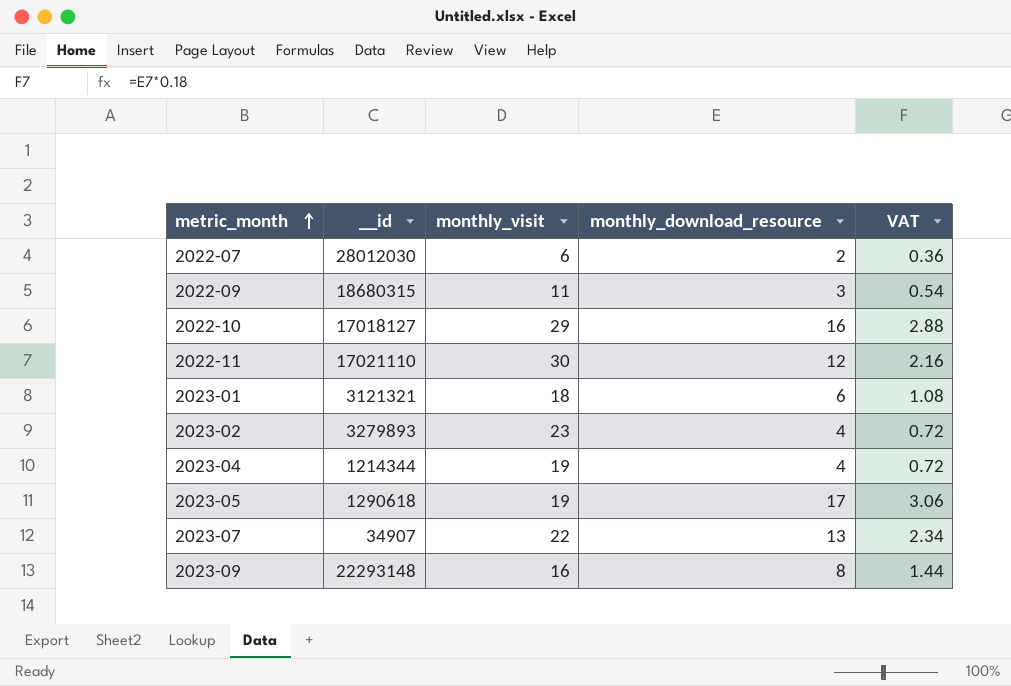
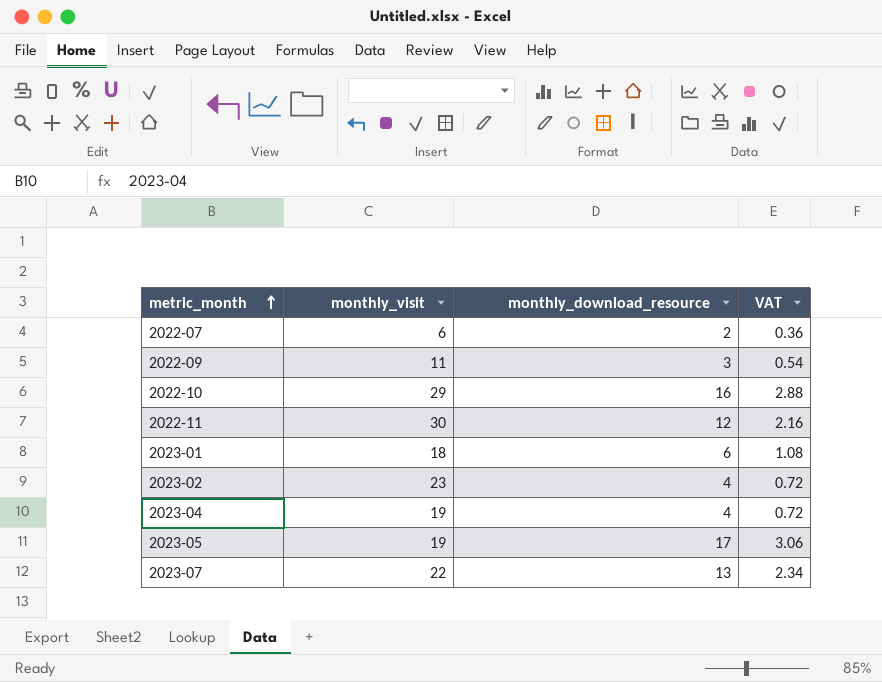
column __id | position: 2 -> none
row 2023-09: 22293148 | 16 | 8 | 1.44 -> none

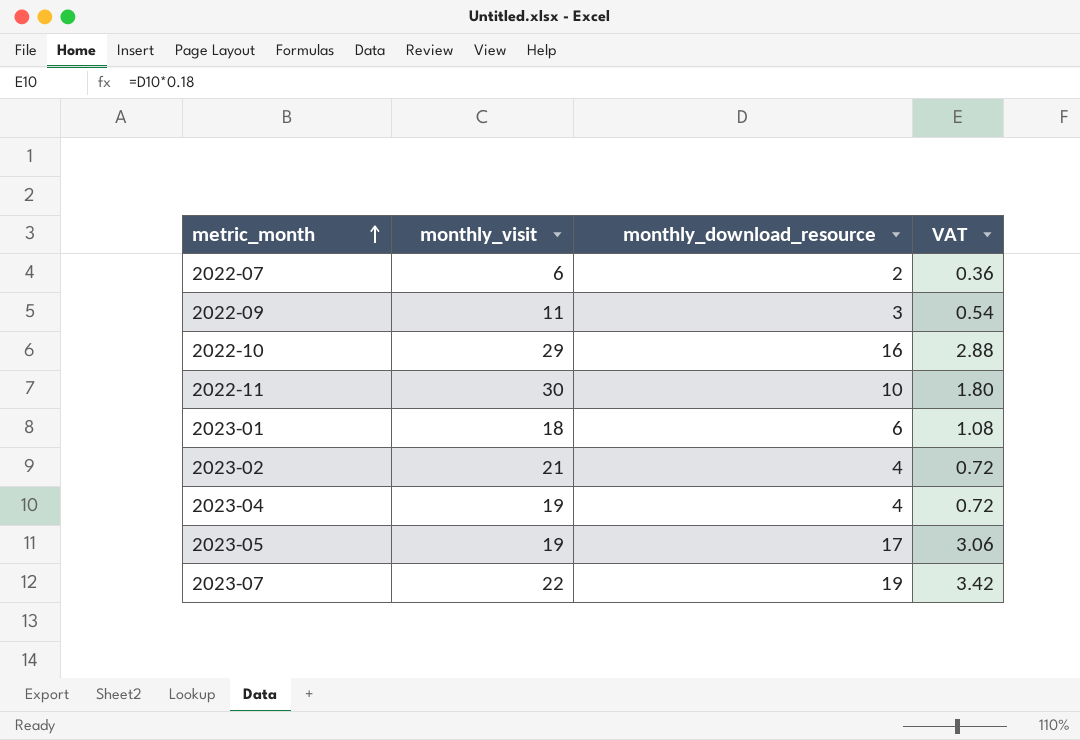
2022-11 | monthly_download_resource: 12 -> 10
2022-11 | VAT: 2.16 -> 1.80
2023-02 | monthly_visit: 23 -> 21
2023-07 | monthly_download_resource: 13 -> 19
2023-07 | VAT: 2.34 -> 3.42

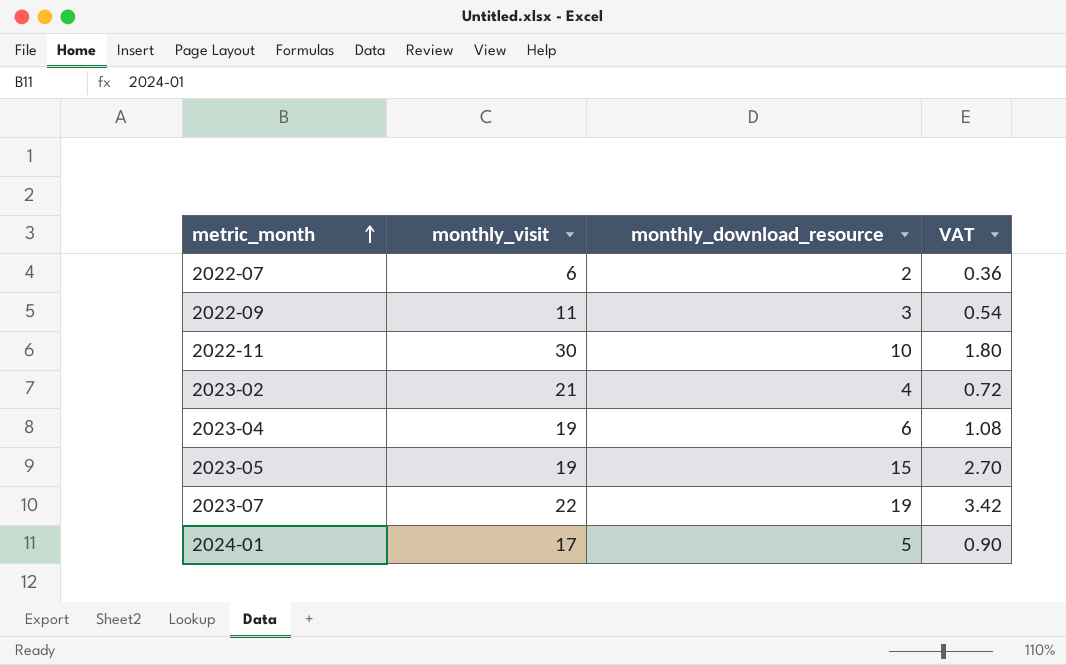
row 2022-10: 29 | 16 | 2.88 -> none
row 2023-01: 18 | 6 | 1.08 -> none
2023-04 | monthly_download_resource: 4 -> 6
2023-04 | VAT: 0.72 -> 1.08
2023-05 | monthly_download_resource: 17 -> 15
2023-05 | VAT: 3.06 -> 2.70
row 2024-01: none -> 17 | 5 | 0.90

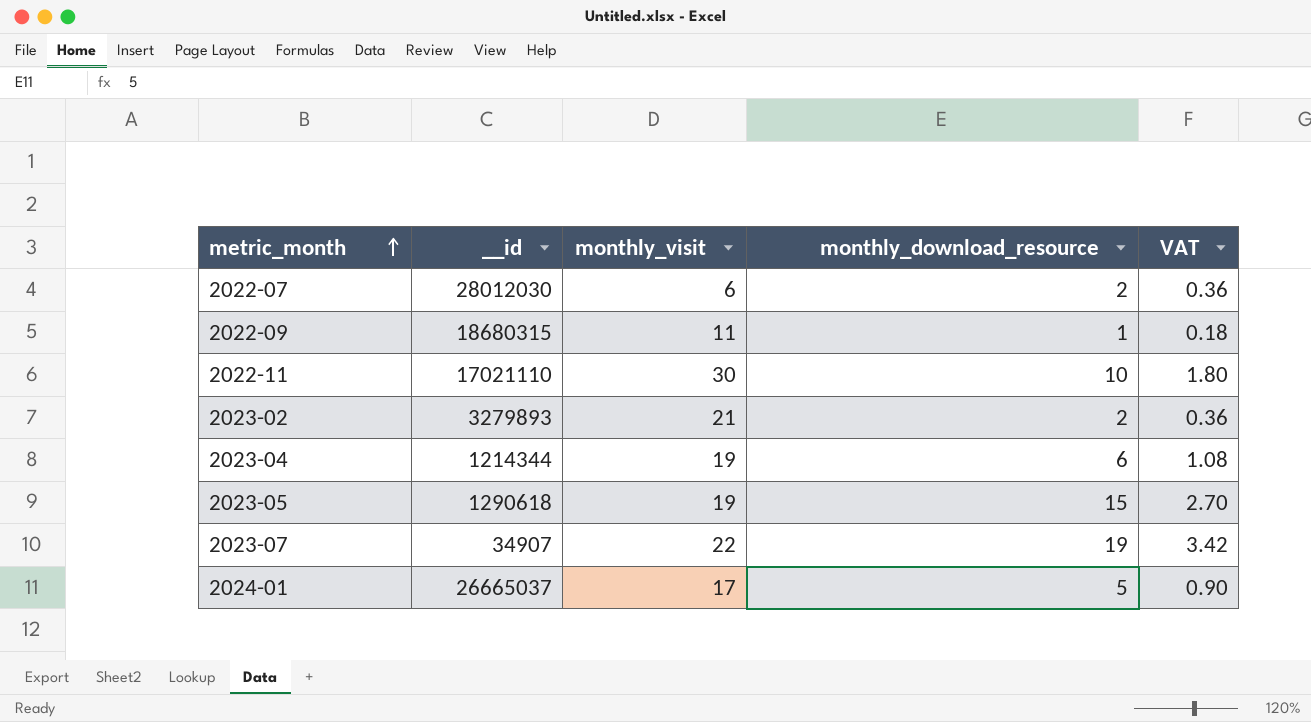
column __id | position: none -> 2
2022-09 | monthly_download_resource: 3 -> 1
2022-09 | VAT: 0.54 -> 0.18
2023-02 | monthly_download_resource: 4 -> 2
2023-02 | VAT: 0.72 -> 0.36

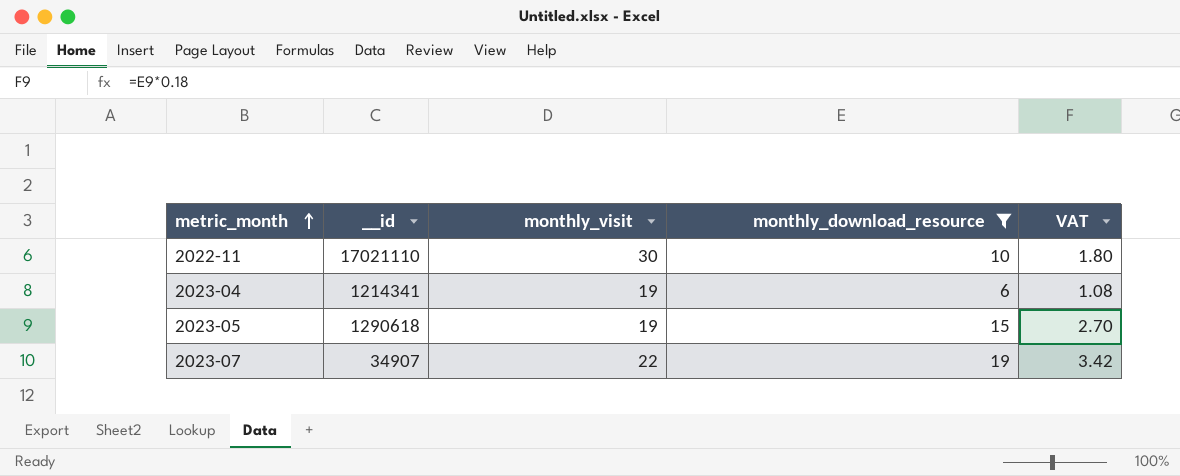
filter: none -> monthly_download_resource >= 6
2023-04 | __id: 1214344 -> 1214341

